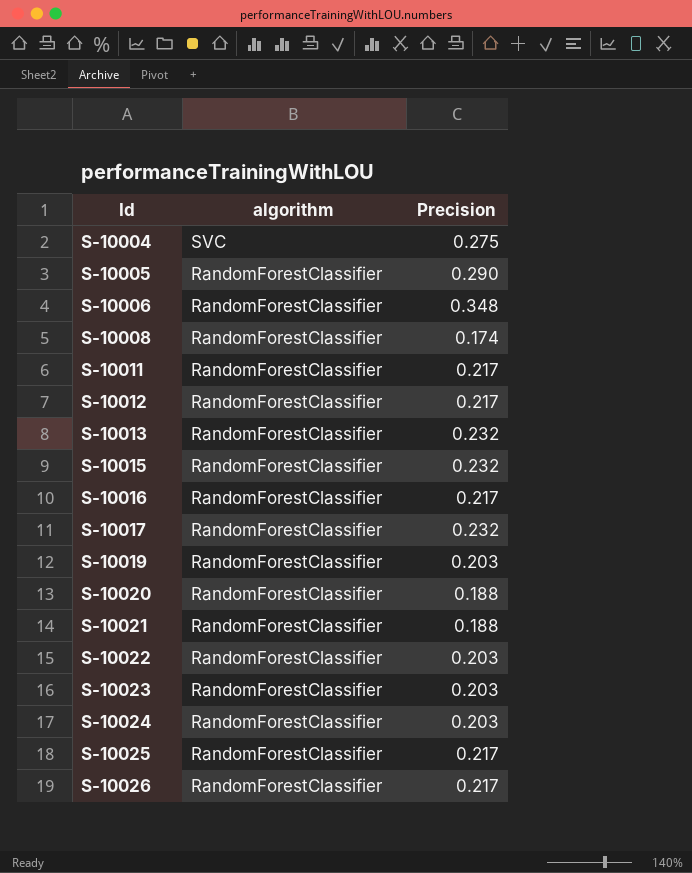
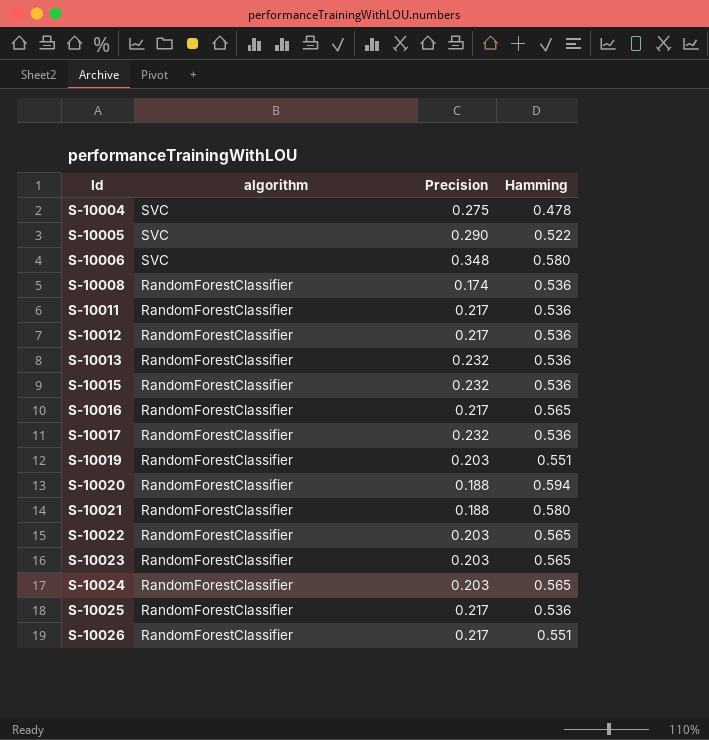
column Hamming | position: none -> 4
S-10005 | algorithm: RandomForestClassifier -> SVC
S-10006 | algorithm: RandomForestClassifier -> SVC

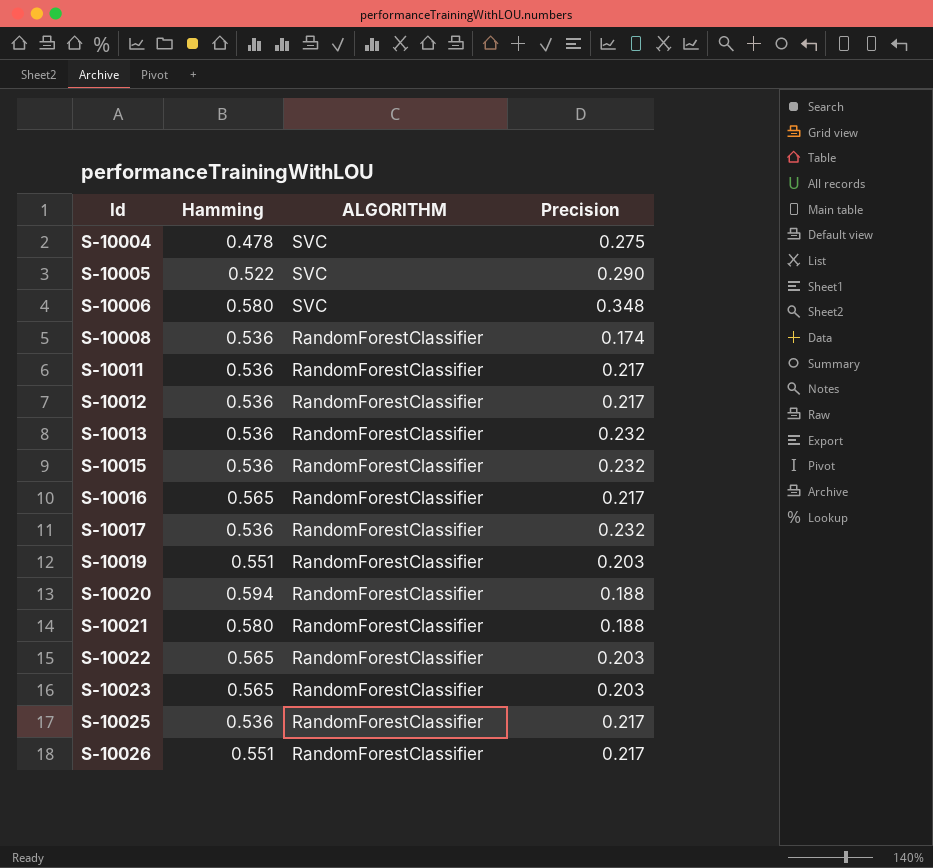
column Hamming | position: 4 -> 2
column name: algorithm -> ALGORITHM
row S-10024: RandomForestClassifier | 0.203 | 0.565 -> none

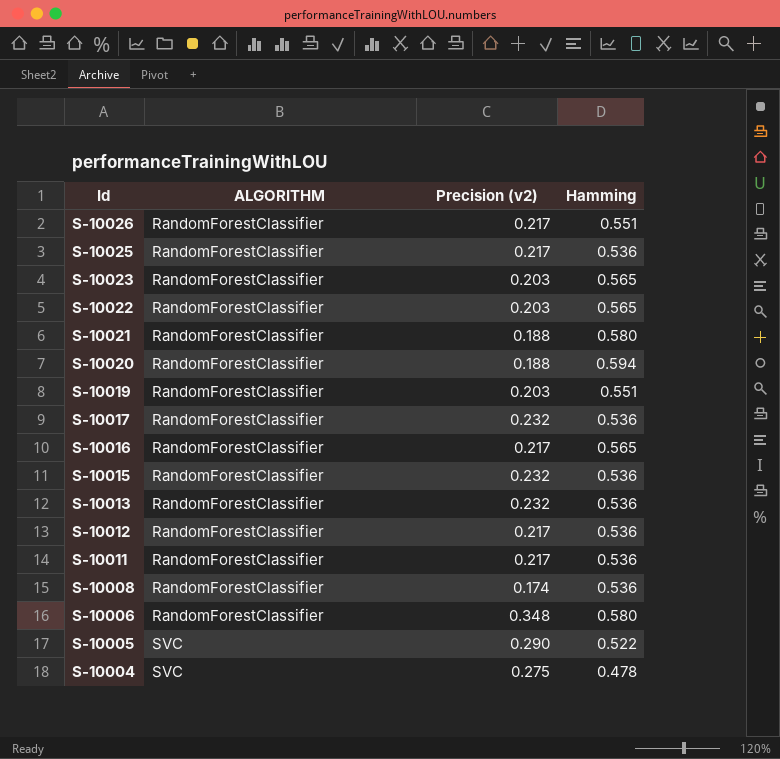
row order: Id ascending -> Id descending
column name: Precision -> Precision (v2)
column Hamming | position: 2 -> 4
S-10006 | ALGORITHM: SVC -> RandomForestClassifier

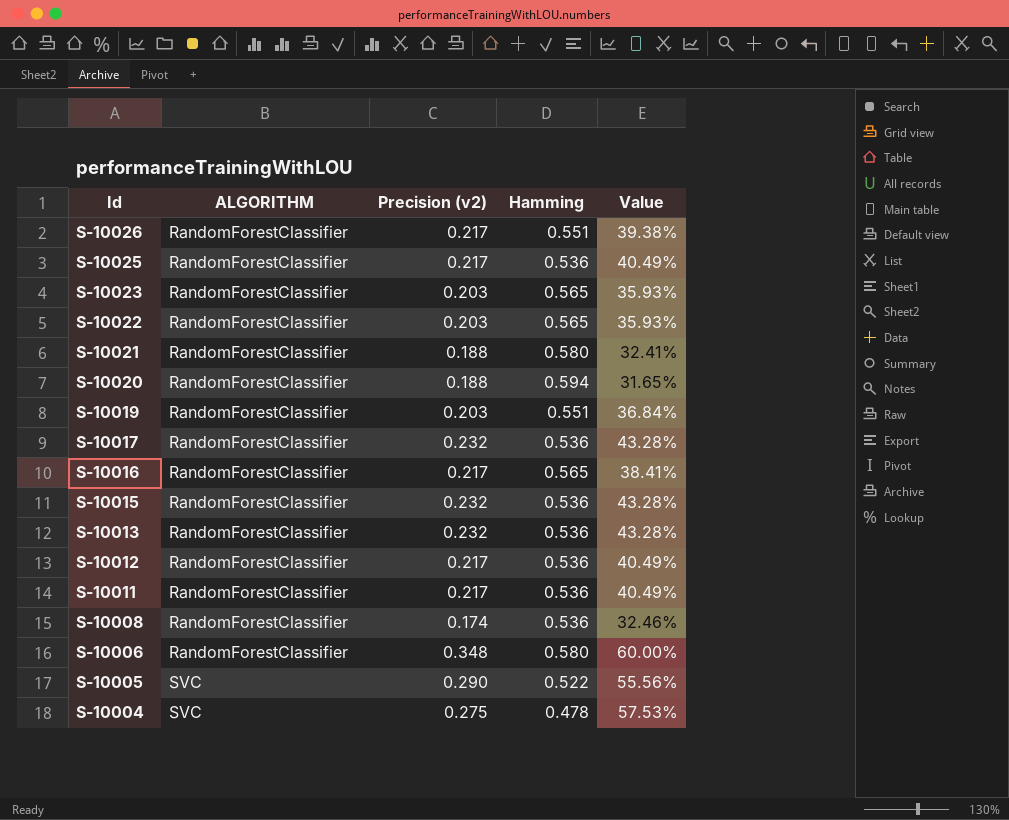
column Value | formula: none -> [Precision (v2)] / [Hamming]

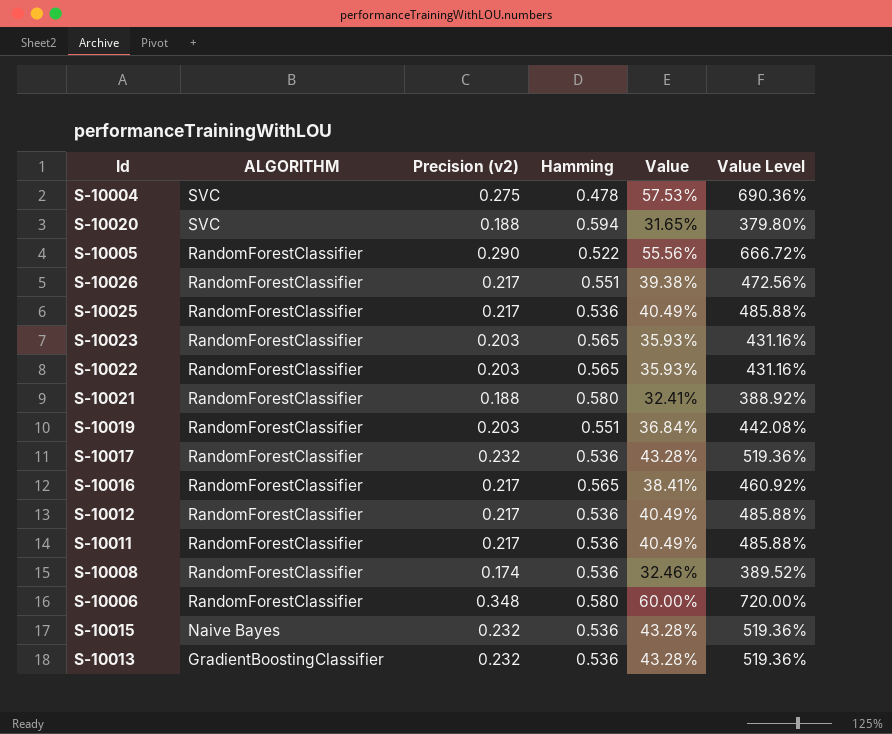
row order: Id descending -> ALGORITHM descending
column Value Level | formula: none -> [Value] * 12
S-10020 | ALGORITHM: RandomForestClassifier -> SVC
S-10005 | ALGORITHM: SVC -> RandomForestClassifier
S-10015 | ALGORITHM: RandomForestClassifier -> Naive Bayes
S-10013 | ALGORITHM: RandomForestClassifier -> GradientBoostingClassifier

